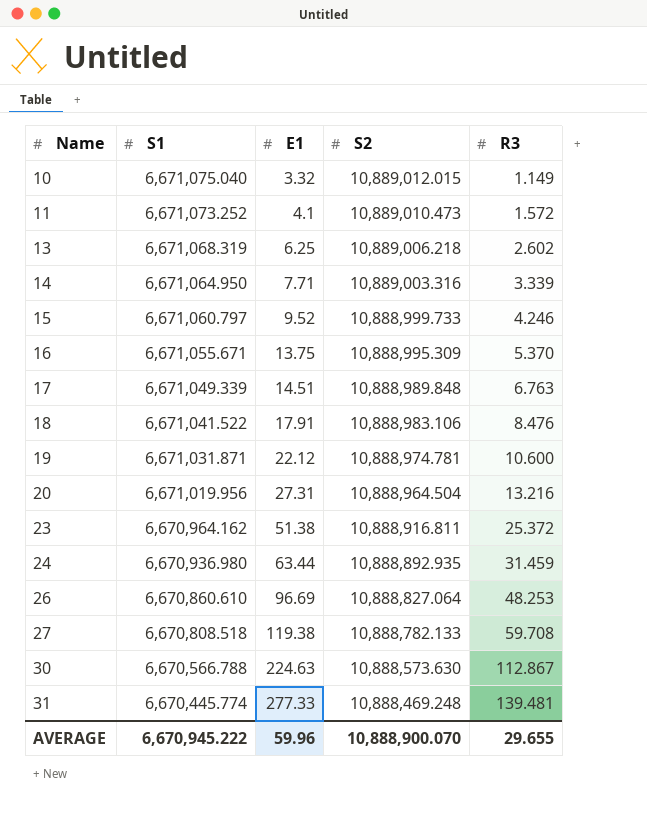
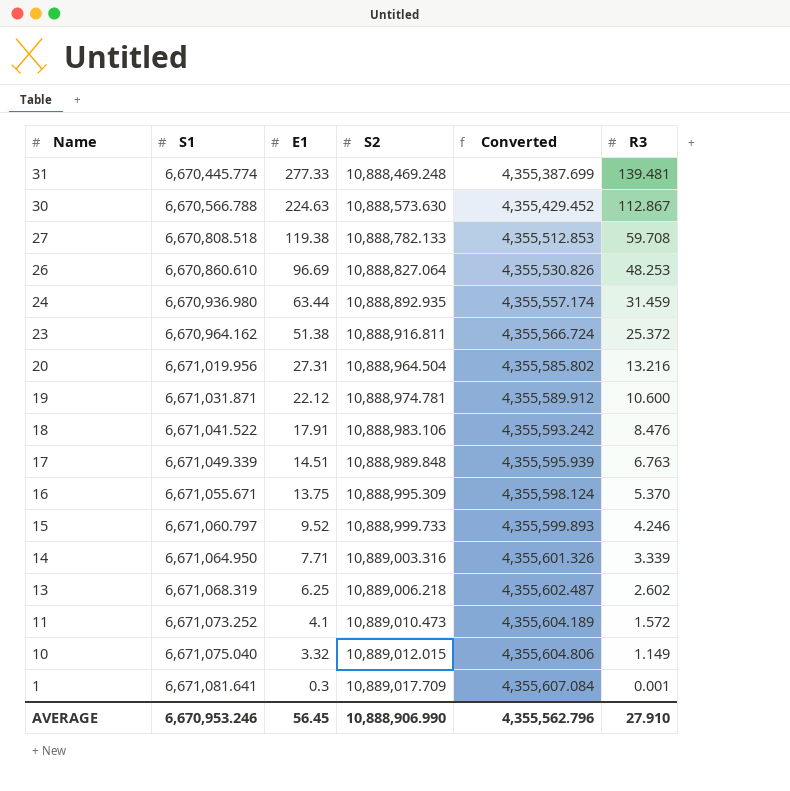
row order: Name ascending -> Name descending
column Converted | formula: none -> [S2] * 0.4
row 1: none -> 6,671,081.641 | 0.3 | 10,889,017.709 | 4,355,607.084 | 0.001
AVERAGE | S1: 6,670,945.222 -> 6,670,953.246
AVERAGE | E1: 59.96 -> 56.45
AVERAGE | S2: 10,888,900.070 -> 10,888,906.990
AVERAGE | R3: 29.655 -> 27.910

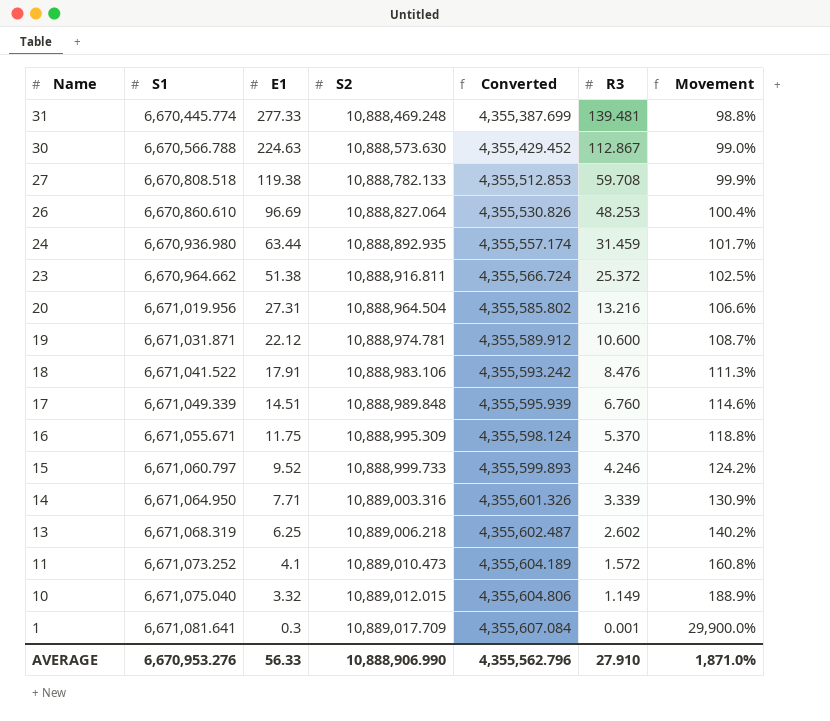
column Movement | formula: none -> ([E1] - [R3]) / [R3]
23 | S1: 6,670,964.162 -> 6,670,964.662
17 | R3: 6.763 -> 6.760
16 | E1: 13.75 -> 11.75
AVERAGE | S1: 6,670,953.246 -> 6,670,953.276
AVERAGE | E1: 56.45 -> 56.33

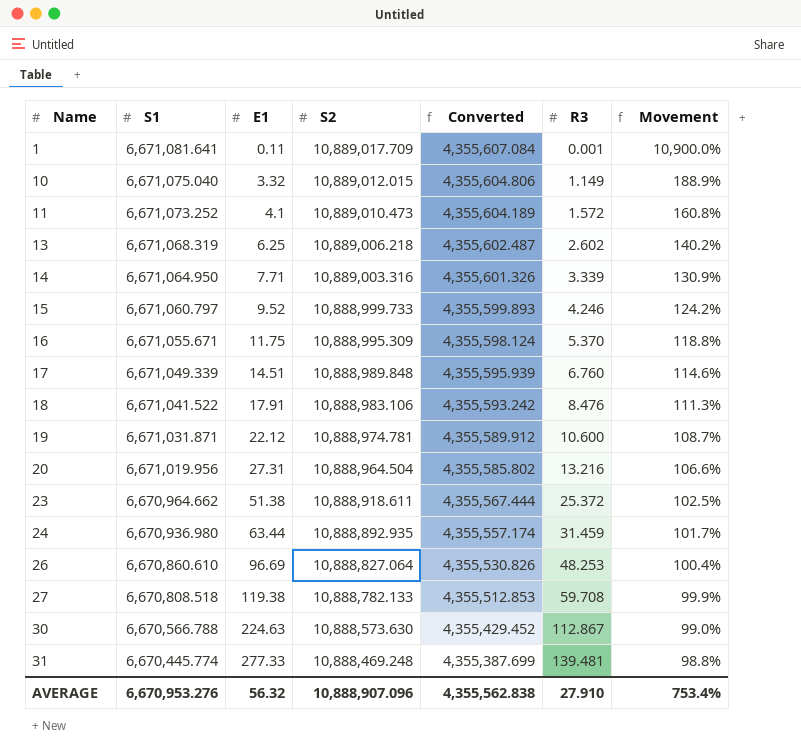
row order: Name descending -> Name ascending
1 | E1: 0.3 -> 0.11
1 | Movement: 29,900.0% -> 10,900.0%
23 | S2: 10,888,916.811 -> 10,888,918.611
23 | Converted: 4,355,566.724 -> 4,355,567.444
AVERAGE | E1: 56.33 -> 56.32
AVERAGE | S2: 10,888,906.990 -> 10,888,907.096
AVERAGE | Converted: 4,355,562.796 -> 4,355,562.838
AVERAGE | Movement: 1,871.0% -> 753.4%

